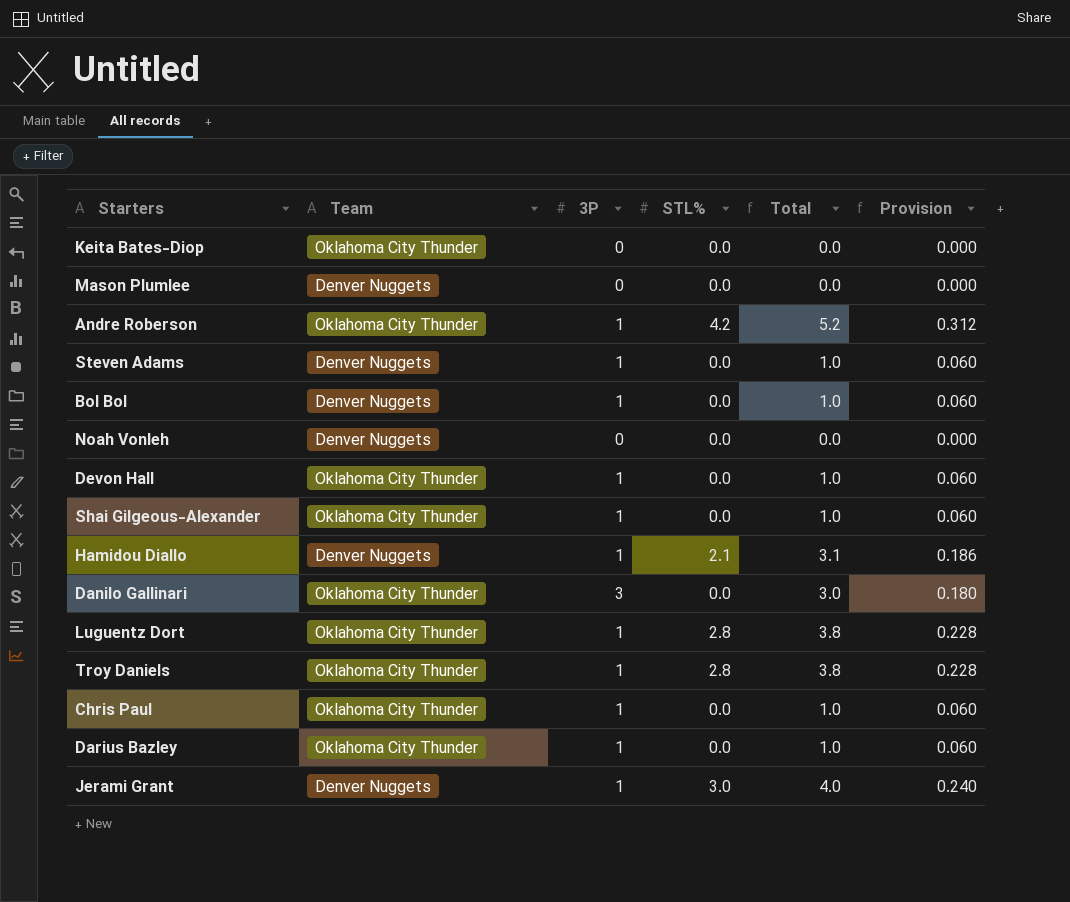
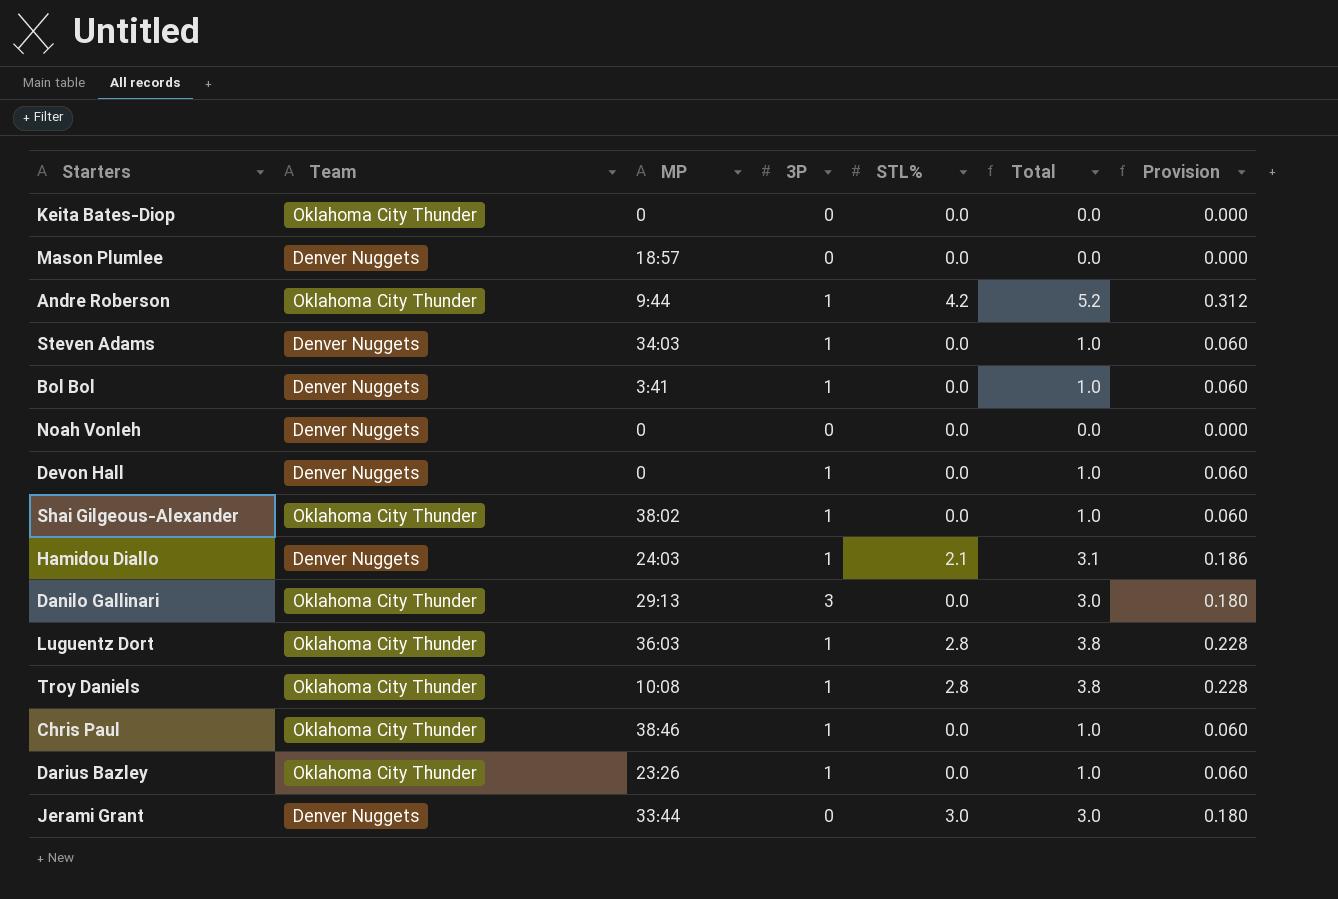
column MP | position: none -> 3
Devon Hall | Team: Oklahoma City Thunder -> Denver Nuggets
Jerami Grant | 3P: 1 -> 0
Jerami Grant | Total: 4.0 -> 3.0
Jerami Grant | Provision: 0.240 -> 0.180

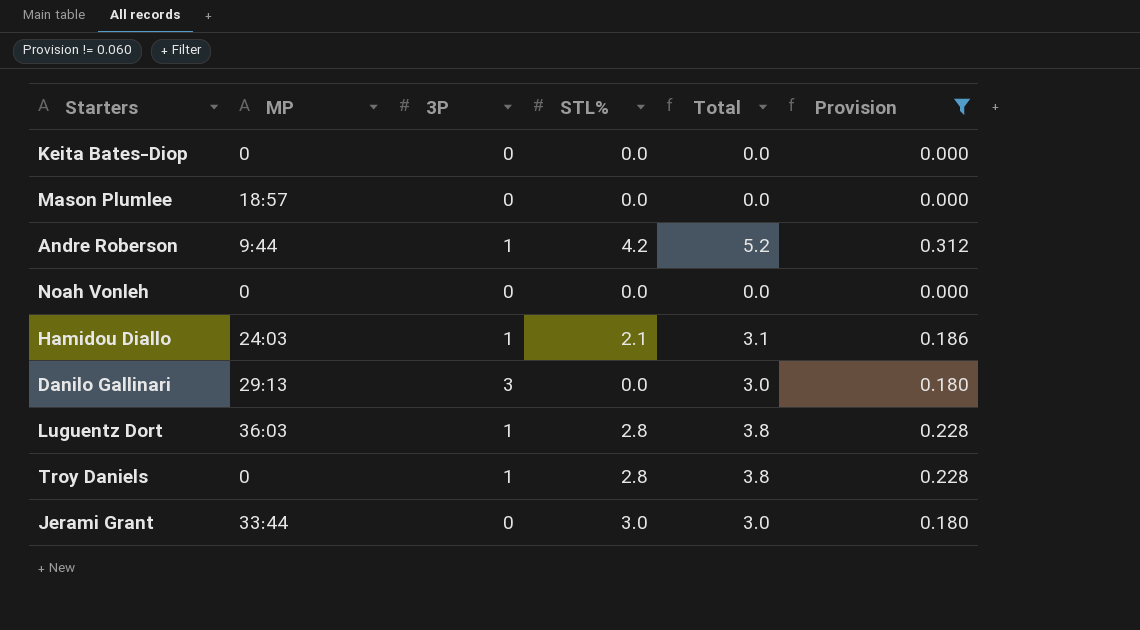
filter: none -> Provision != 0.060
column Team | position: 2 -> none
Troy Daniels | MP: 10:08 -> 0

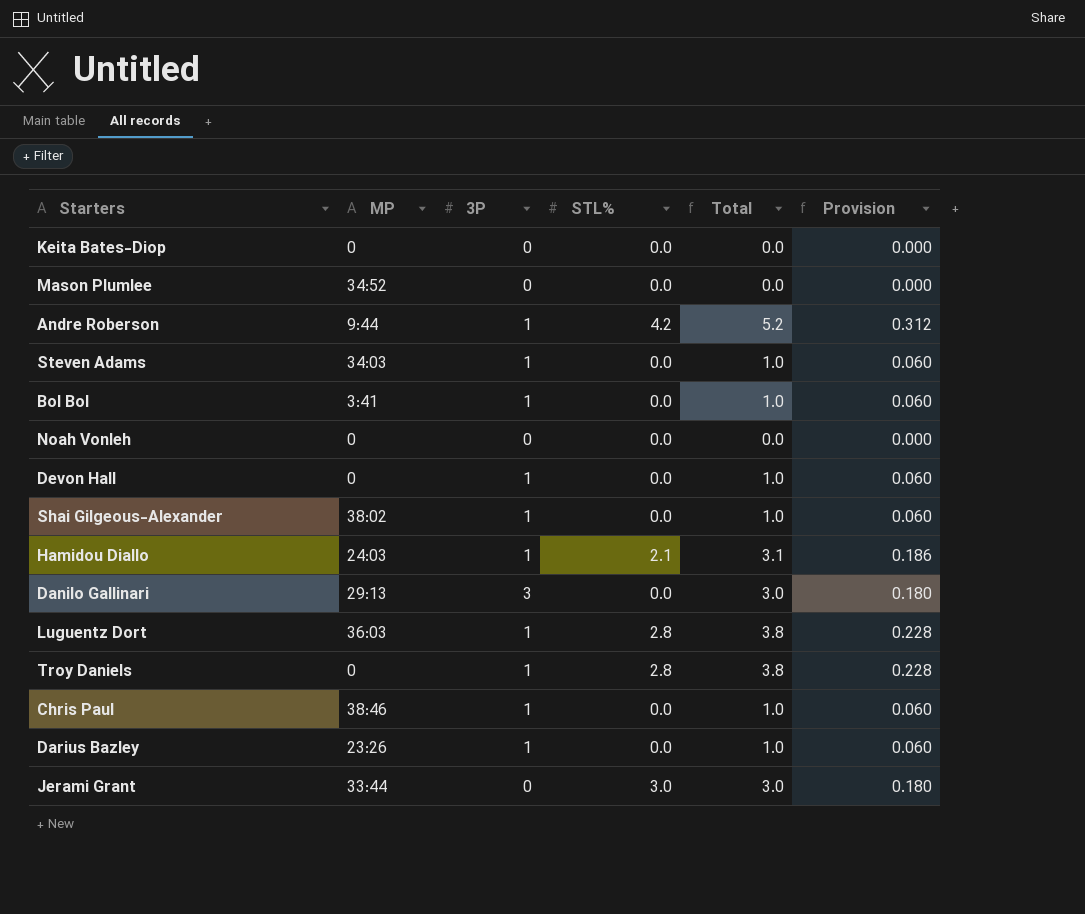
filter: Provision != 0.060 -> none
Mason Plumlee | MP: 18:57 -> 34:52

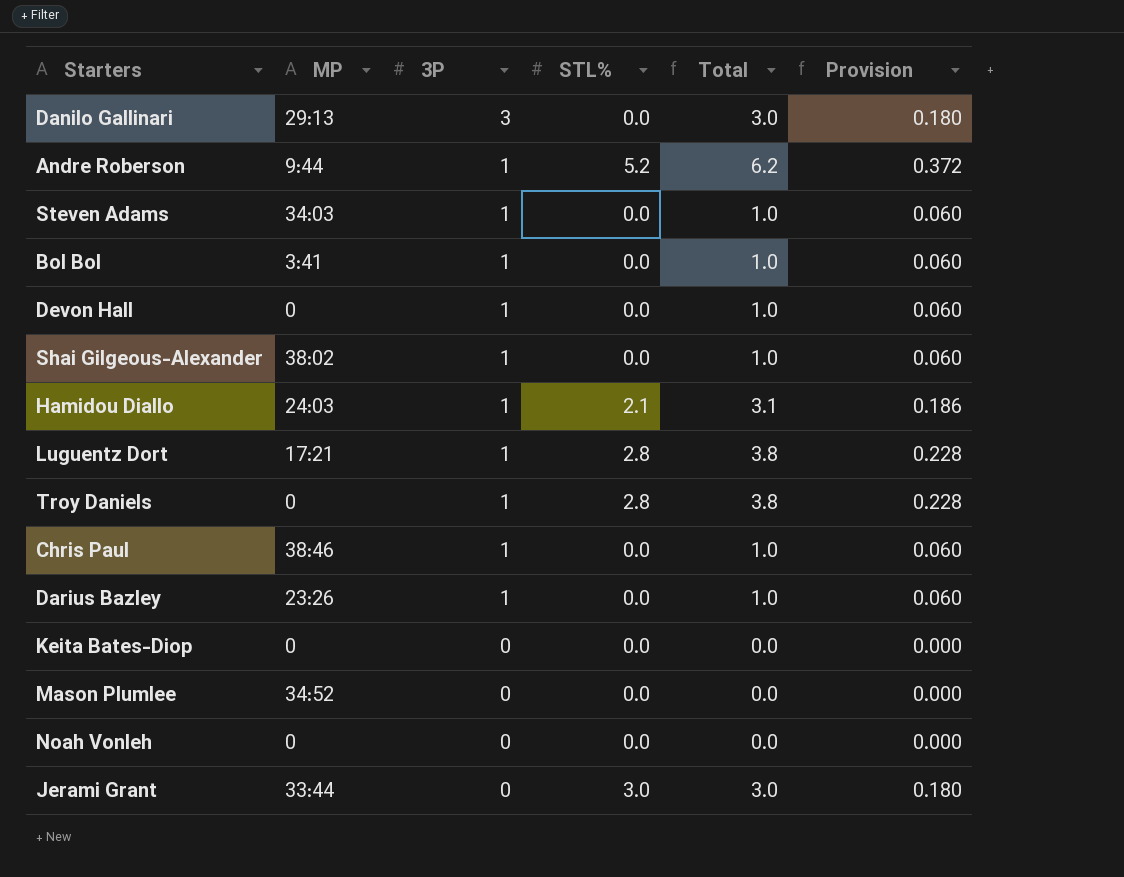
row order: none -> 3P descending
Andre Roberson | STL%: 4.2 -> 5.2
Andre Roberson | Total: 5.2 -> 6.2
Andre Roberson | Provision: 0.312 -> 0.372
Luguentz Dort | MP: 36:03 -> 17:21

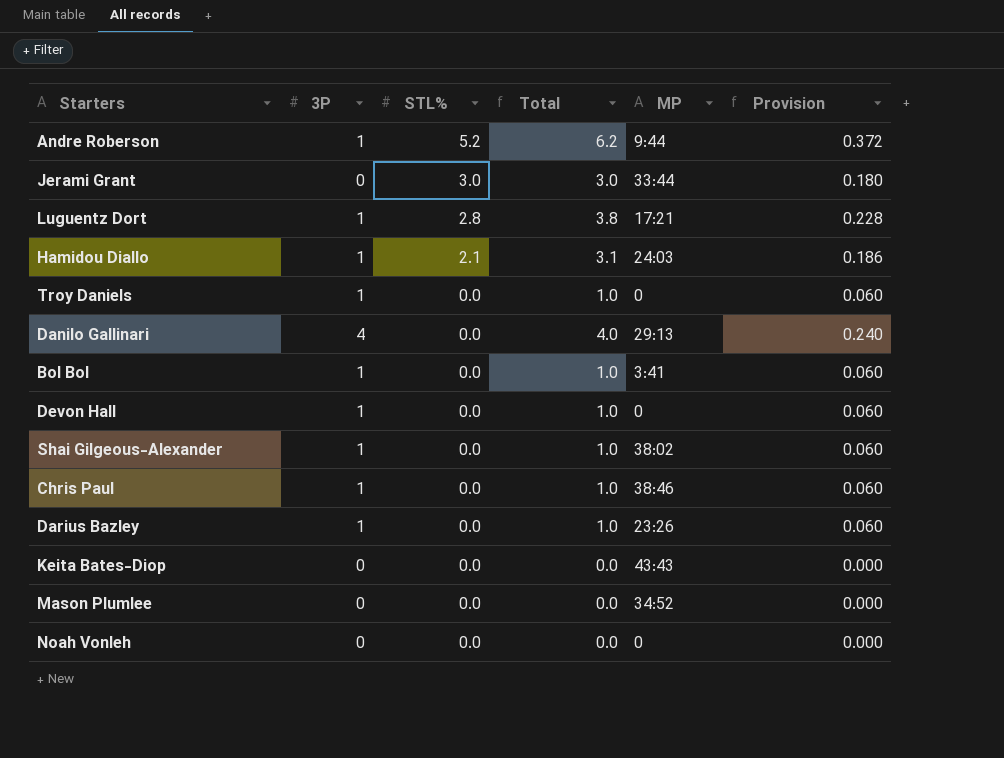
row order: 3P descending -> STL% descending
column MP | position: 2 -> 5
row Steven Adams: 34:03 | 1 | 0.0 | 1.0 | 0.060 -> none
Troy Daniels | STL%: 2.8 -> 0.0
Troy Daniels | Total: 3.8 -> 1.0
Troy Daniels | Provision: 0.228 -> 0.060
Danilo Gallinari | 3P: 3 -> 4
Danilo Gallinari | Total: 3.0 -> 4.0
Danilo Gallinari | Provision: 0.180 -> 0.240
Keita Bates-Diop | MP: 0 -> 43:43

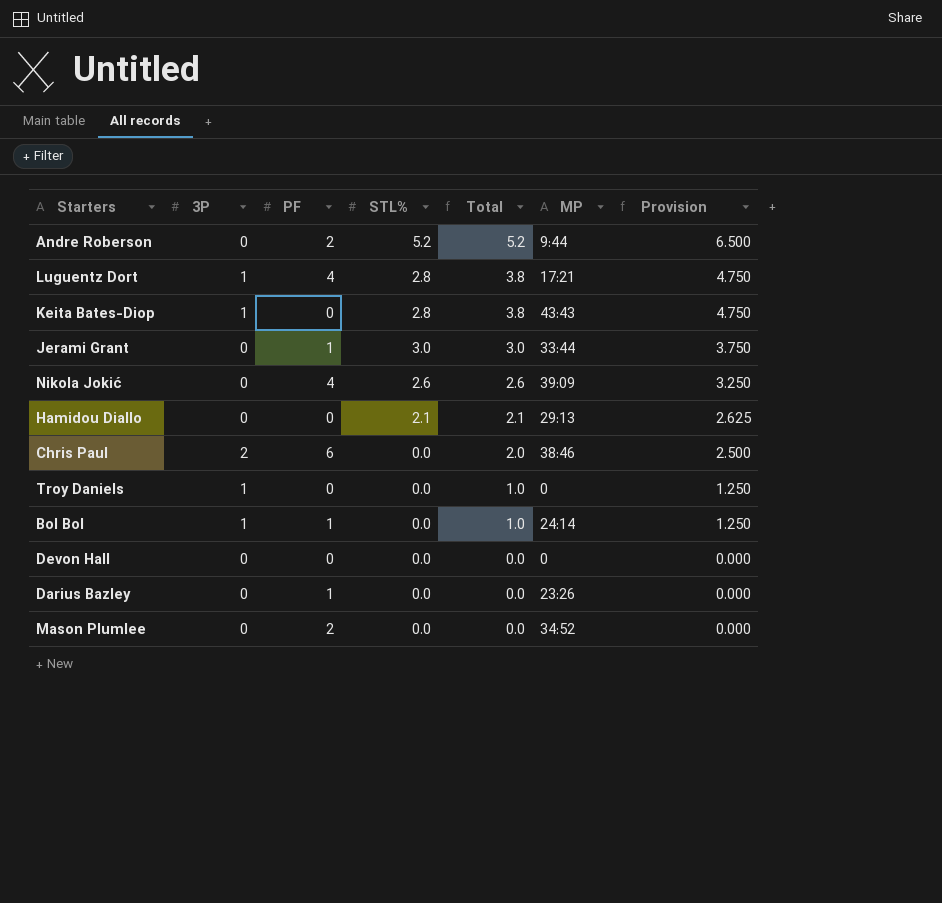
row order: STL% descending -> Total descending
column PF | position: none -> 3
column Provision | formula: [Total] * 0.06 -> [Total] * 1.25
row Danilo Gallinari: 4 | 0.0 | 4.0 | 29:13 | 0.240 -> none
row Shai Gilgeous-Alexander: 1 | 0.0 | 1.0 | 38:02 | 0.060 -> none
row Noah Vonleh: 0 | 0.0 | 0.0 | 0 | 0.000 -> none
Andre Roberson | 3P: 1 -> 0
Andre Roberson | Total: 6.2 -> 5.2
Keita Bates-Diop | 3P: 0 -> 1
Keita Bates-Diop | STL%: 0.0 -> 2.8
Keita Bates-Diop | Total: 0.0 -> 3.8
row Nikola Jokić: none -> 0 | 4 | 2.6 | 2.6 | 39:09 | 3.250
Hamidou Diallo | 3P: 1 -> 0
Hamidou Diallo | Total: 3.1 -> 2.1
Hamidou Diallo | MP: 24:03 -> 29:13
Chris Paul | 3P: 1 -> 2
Chris Paul | Total: 1.0 -> 2.0
Bol Bol | MP: 3:41 -> 24:14
Devon Hall | 3P: 1 -> 0
Devon Hall | Total: 1.0 -> 0.0
Darius Bazley | 3P: 1 -> 0
Darius Bazley | Total: 1.0 -> 0.0

